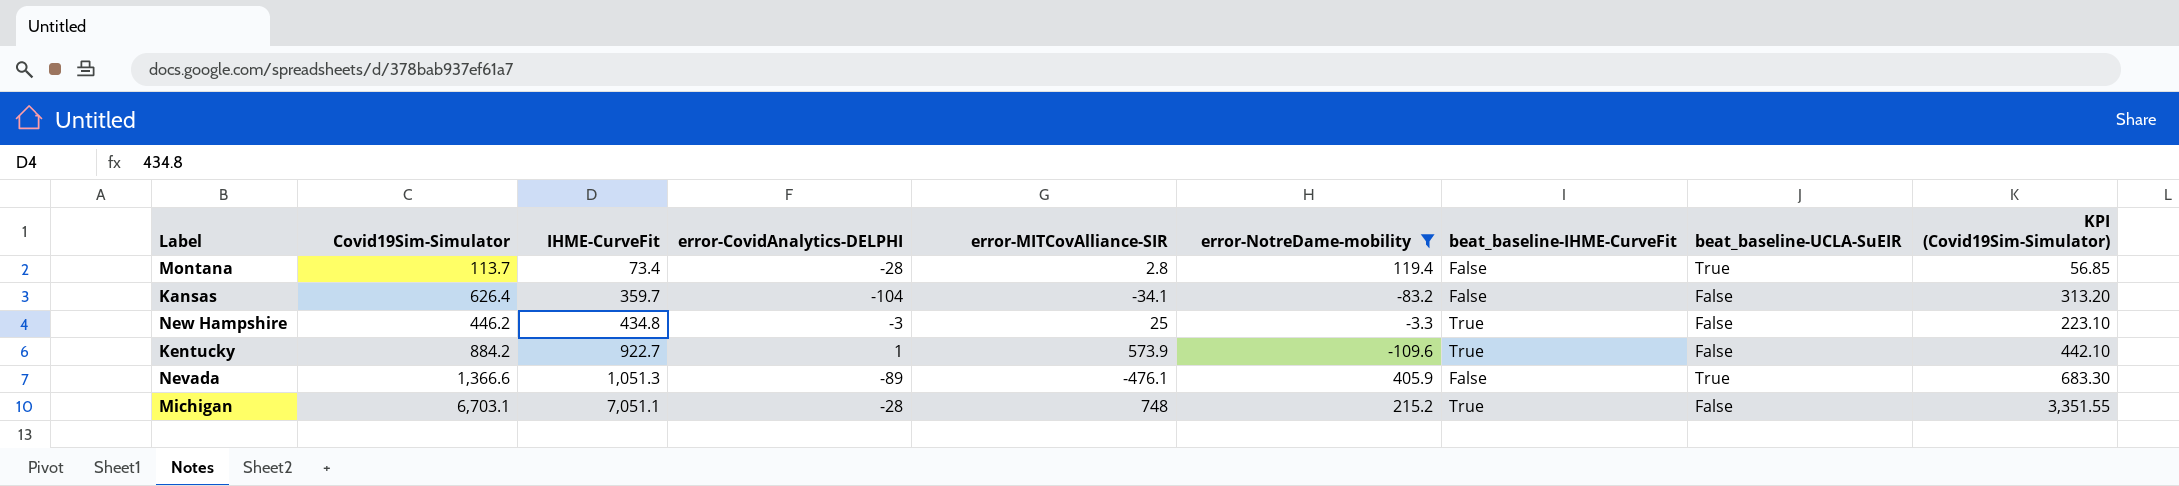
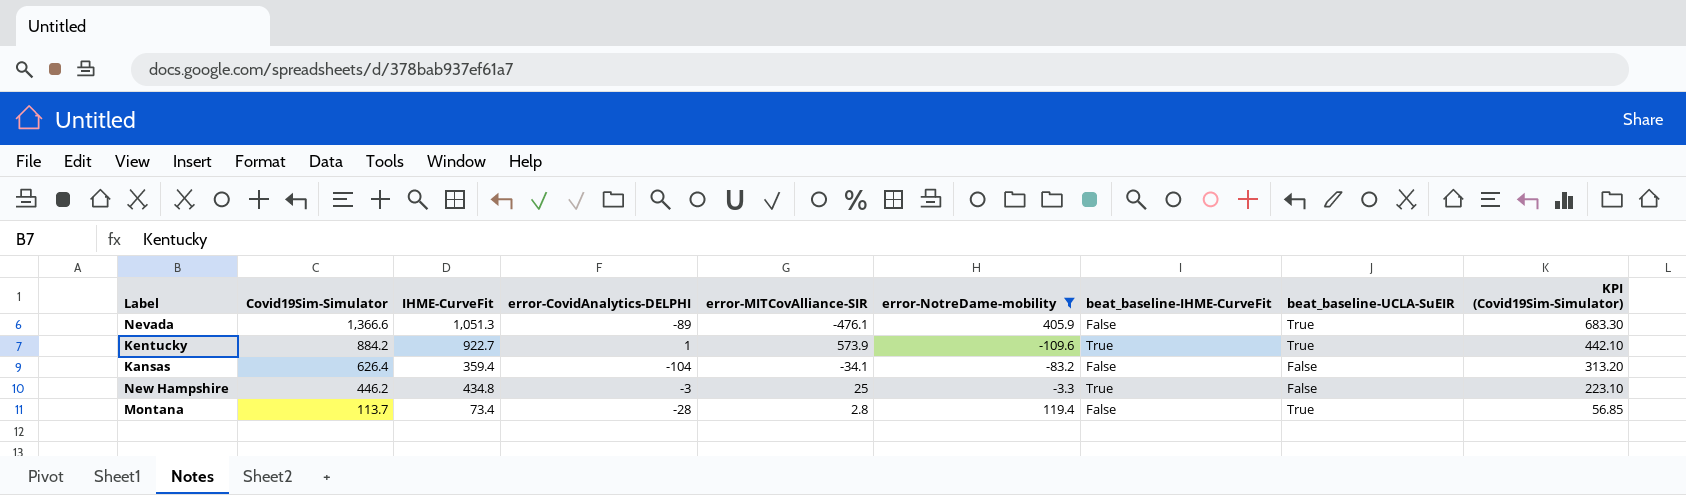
row order: IHME-CurveFit ascending -> Covid19Sim-Simulator descending
row Michigan: 6,703.1 | 7,051.1 | -28 | 748 | 215.2 | True | False | 3,351.55 -> none
Kentucky | beat_baseline-UCLA-SuEIR: False -> True
Kansas | IHME-CurveFit: 359.7 -> 359.4

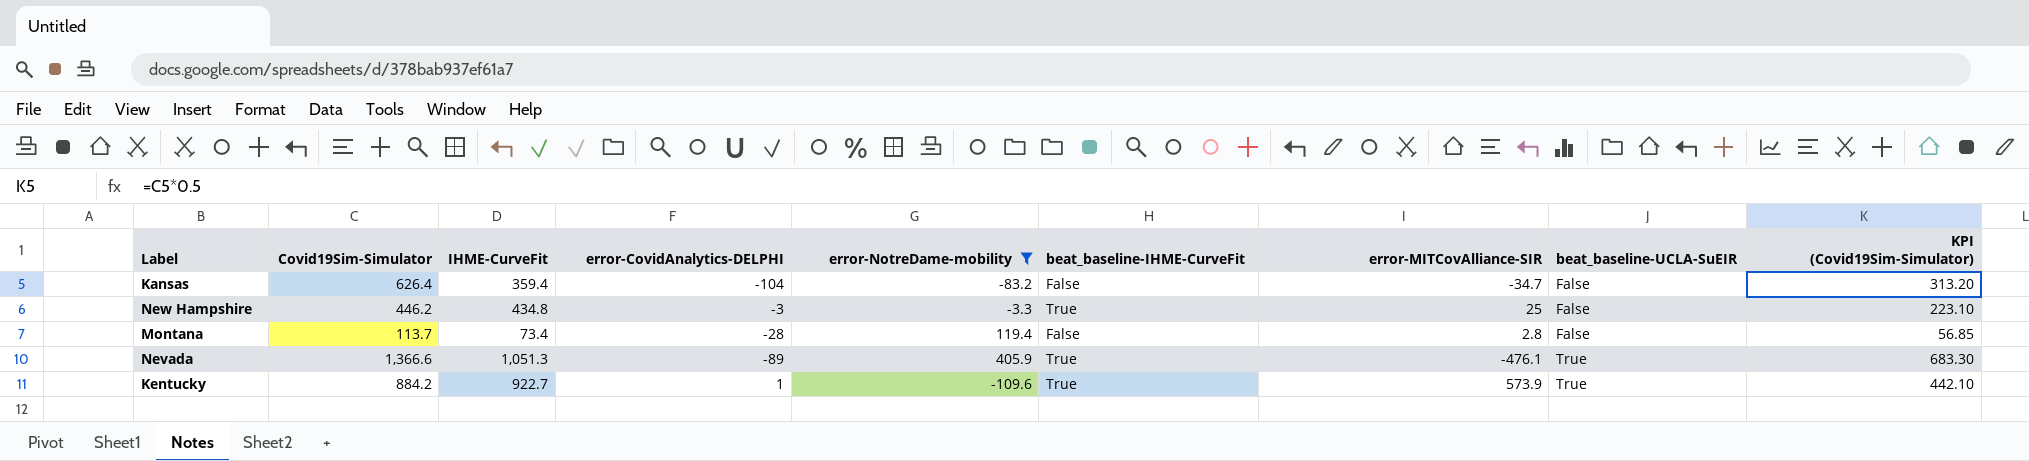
row order: Covid19Sim-Simulator descending -> beat_baseline-UCLA-SuEIR ascending
column error-MITCovAlliance-SIR | position: 5 -> 7
Kansas | error-MITCovAlliance-SIR: -34.1 -> -34.7
Montana | beat_baseline-UCLA-SuEIR: True -> False
Nevada | beat_baseline-IHME-CurveFit: False -> True

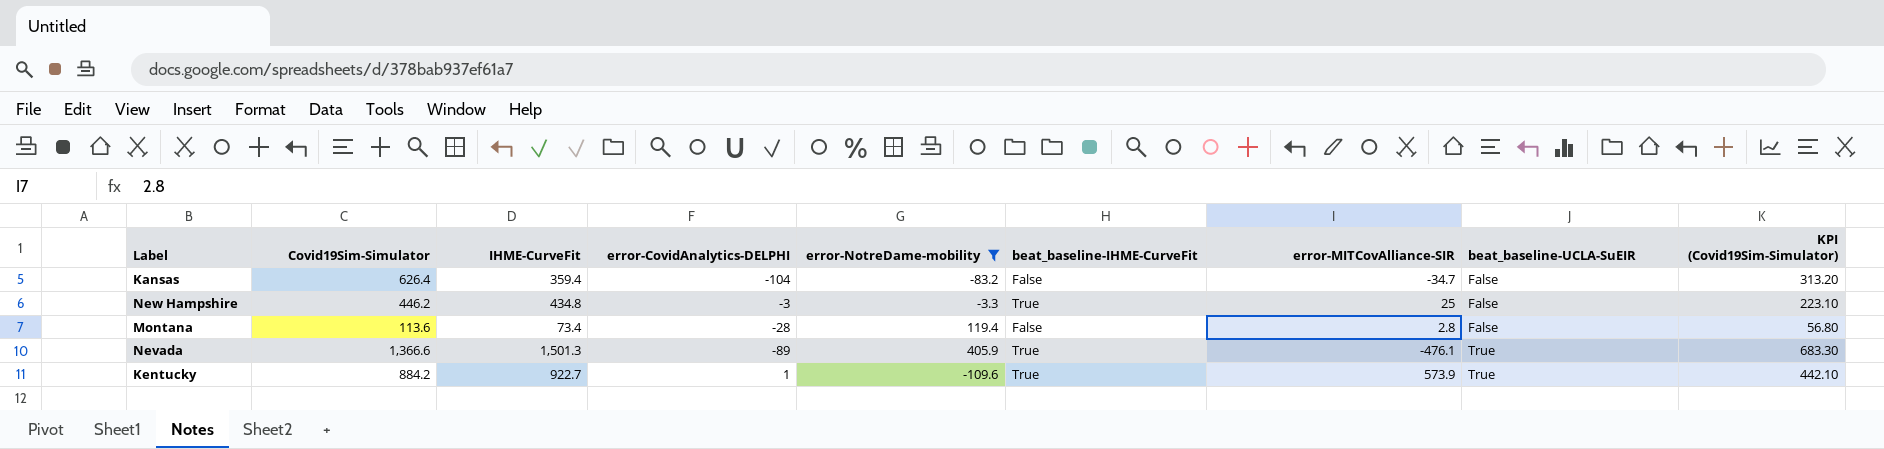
Montana | Covid19Sim-Simulator: 113.7 -> 113.6
Montana | KPI (Covid19Sim-Simulator): 56.85 -> 56.80
Nevada | IHME-CurveFit: 1,051.3 -> 1,501.3

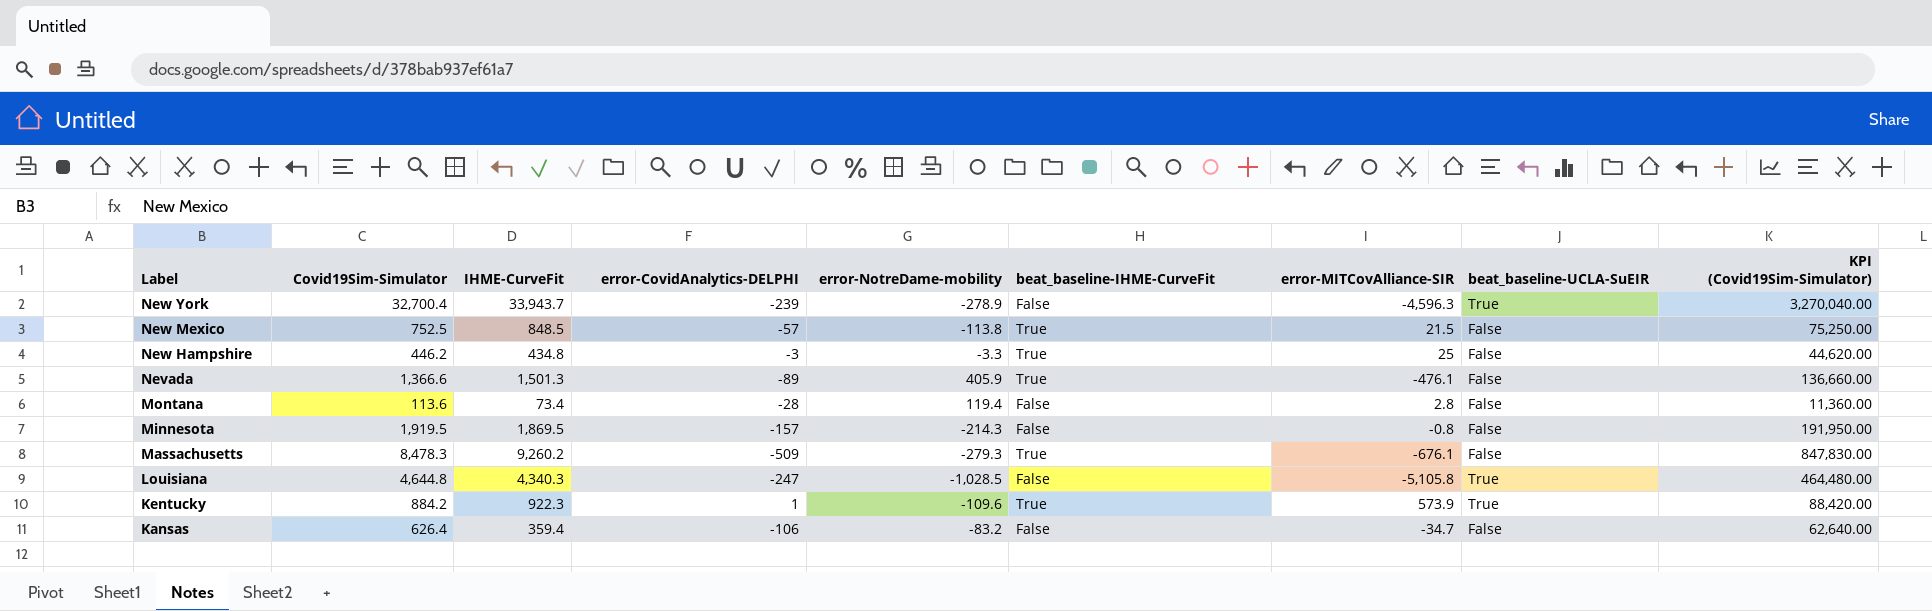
filter: error-NotreDame-mobility >= -109.6 -> none
row order: beat_baseline-UCLA-SuEIR ascending -> Label descending
column KPI (Covid19Sim-Simulator) | formula: [Covid19Sim-Simulator] * 0.5 -> [Covid19Sim-Simulator] * 100
Nevada | beat_baseline-UCLA-SuEIR: True -> False
Kentucky | IHME-CurveFit: 922.7 -> 922.3
Kansas | error-CovidAnalytics-DELPHI: -104 -> -106

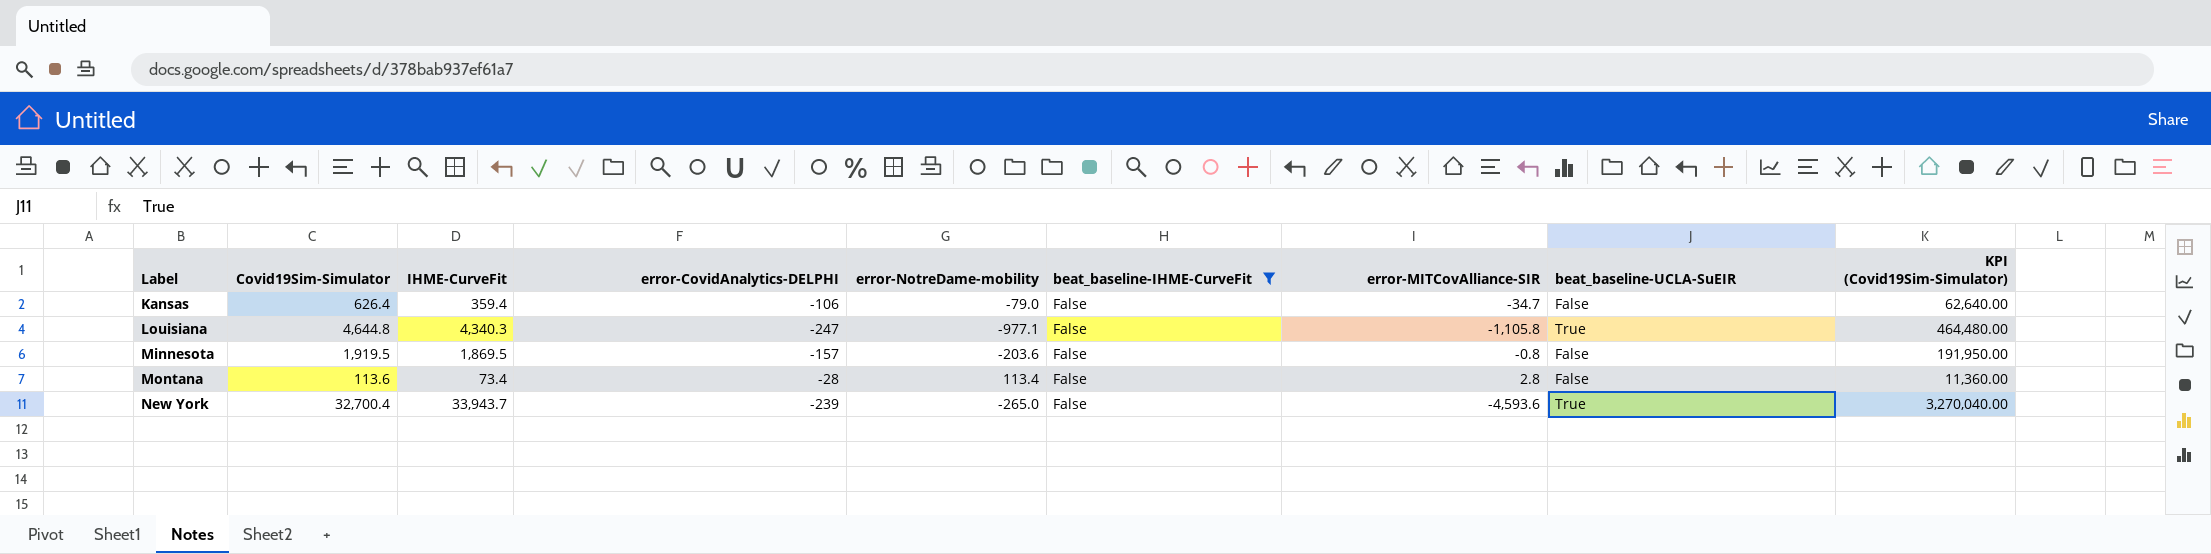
filter: none -> beat_baseline-IHME-CurveFit = False
row order: Label descending -> Label ascending
Kansas | error-NotreDame-mobility: -83.2 -> -79.0
Louisiana | error-NotreDame-mobility: -1,028.5 -> -977.1
Louisiana | error-MITCovAlliance-SIR: -5,105.8 -> -1,105.8
Minnesota | error-NotreDame-mobility: -214.3 -> -203.6
Montana | error-NotreDame-mobility: 119.4 -> 113.4
New York | error-NotreDame-mobility: -278.9 -> -265.0
New York | error-MITCovAlliance-SIR: -4,596.3 -> -4,593.6

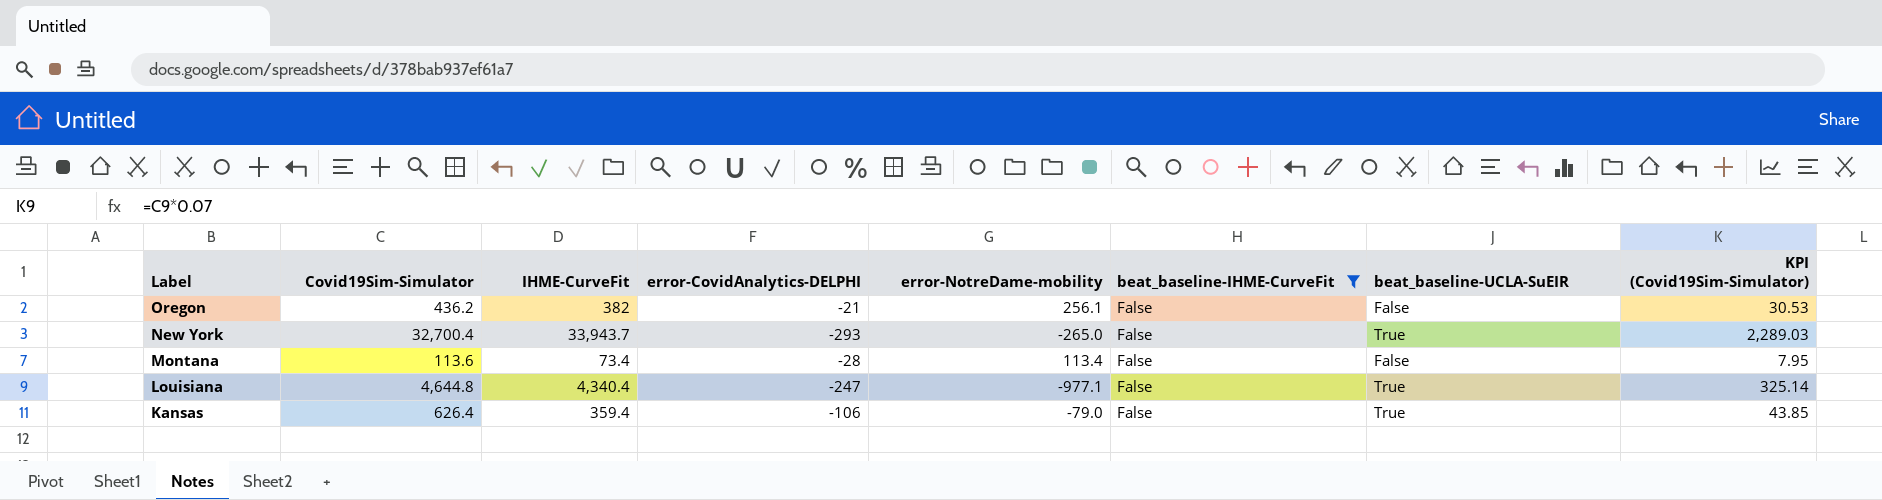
row order: Label ascending -> Label descending
column error-MITCovAlliance-SIR | position: 7 -> none
column KPI (Covid19Sim-Simulator) | formula: [Covid19Sim-Simulator] * 100 -> [Covid19Sim-Simulator] * 0.07
row Minnesota: 1,919.5 | 1,869.5 | -157 | -203.6 | False | -0.8 | False | 191,950.00 -> none
row Oregon: none -> 436.2 | 382 | -21 | 256.1 | False | False | 30.53
New York | error-CovidAnalytics-DELPHI: -239 -> -293
Louisiana | IHME-CurveFit: 4,340.3 -> 4,340.4
Kansas | beat_baseline-UCLA-SuEIR: False -> True

